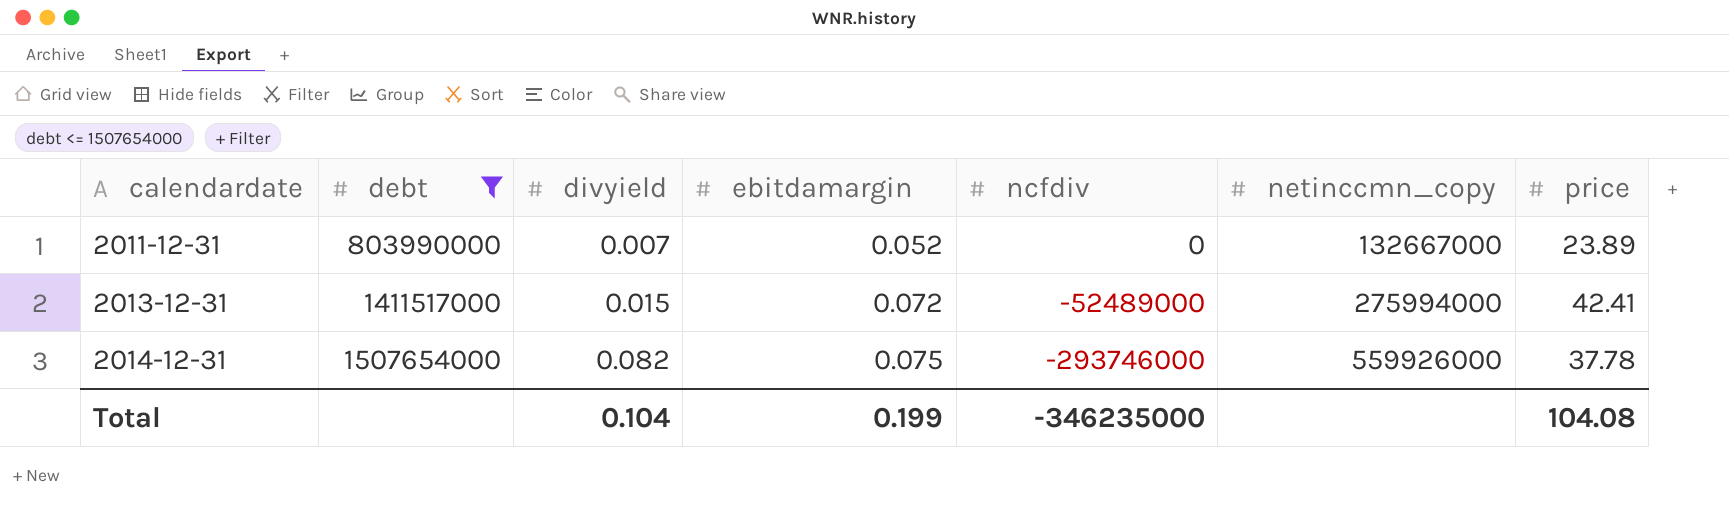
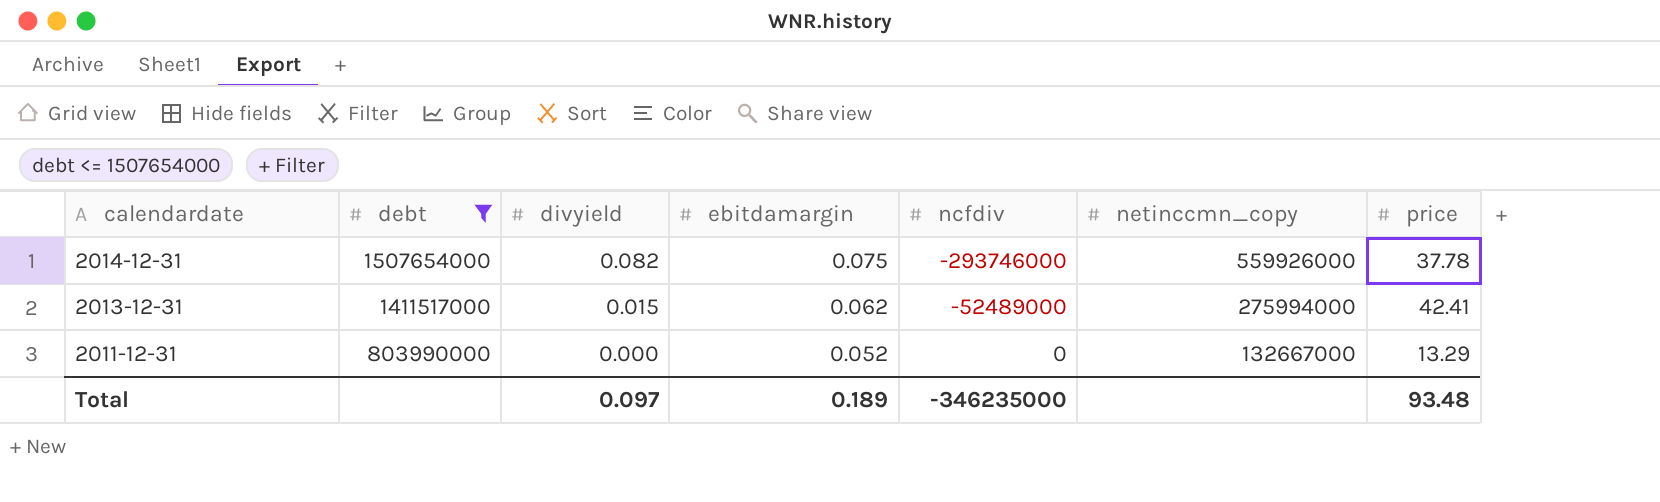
row order: calendardate ascending -> calendardate descending
2013-12-31 | ebitdamargin: 0.072 -> 0.062
2011-12-31 | divyield: 0.007 -> 0.000
2011-12-31 | price: 23.89 -> 13.29
Total | divyield: 0.104 -> 0.097
Total | ebitdamargin: 0.199 -> 0.189
Total | price: 104.08 -> 93.48

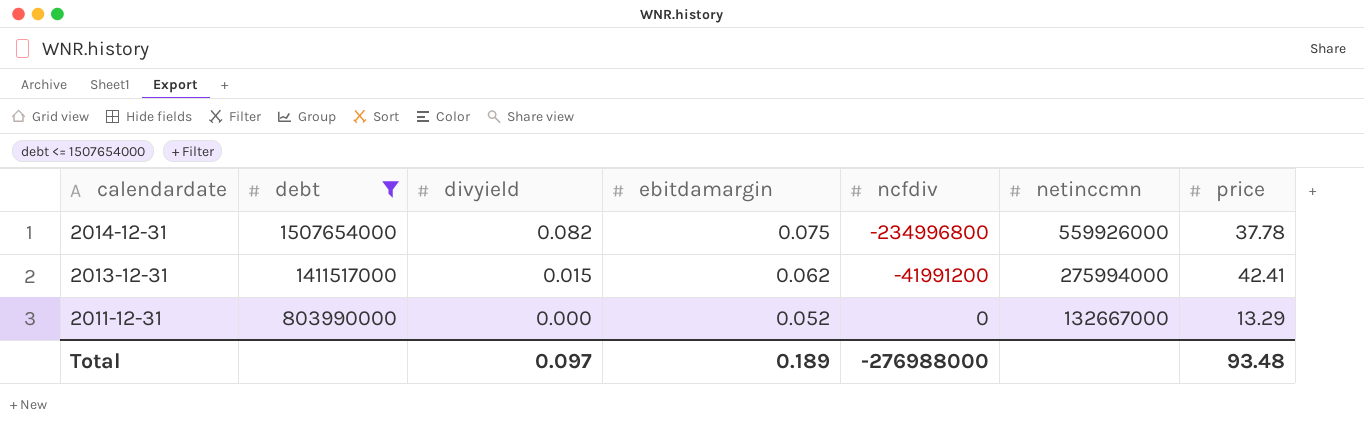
column name: netinccmn_copy -> netinccmn
2014-12-31 | ncfdiv: -293746000 -> -234996800
2013-12-31 | ncfdiv: -52489000 -> -41991200
Total | ncfdiv: -346235000 -> -276988000

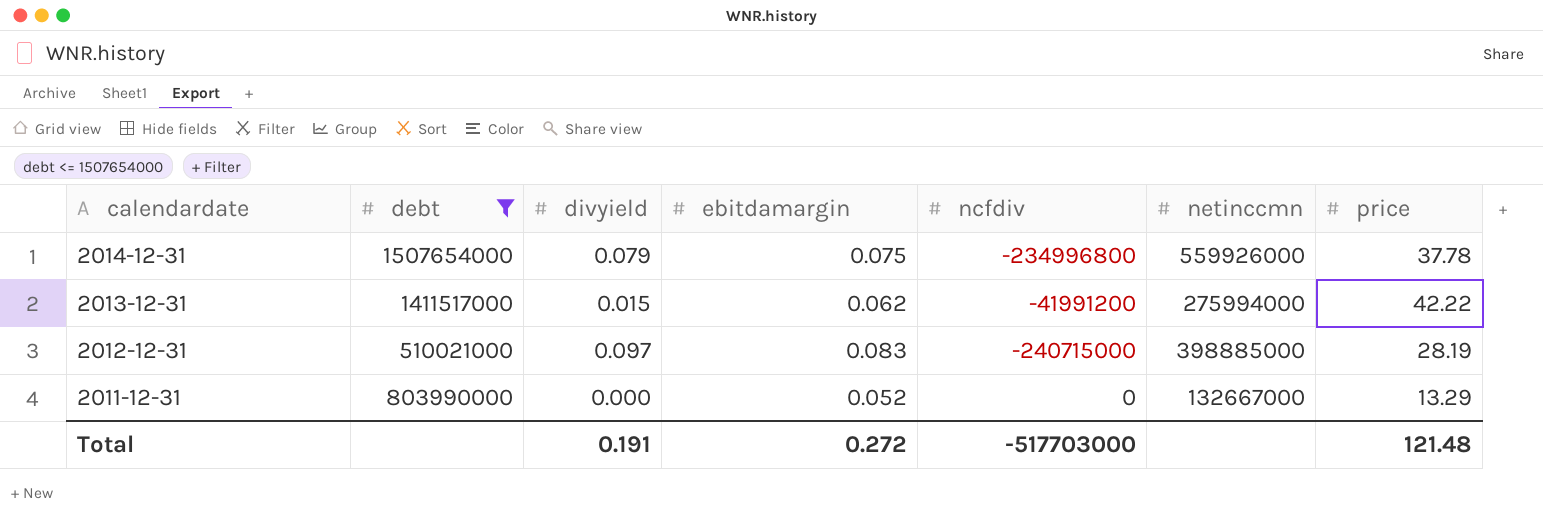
2014-12-31 | divyield: 0.082 -> 0.079
2013-12-31 | price: 42.41 -> 42.22
row 2012-12-31: none -> 510021000 | 0.097 | 0.083 | -240715000 | 398885000 | 28.19
Total | divyield: 0.097 -> 0.191
Total | ebitdamargin: 0.189 -> 0.272
Total | ncfdiv: -276988000 -> -517703000
Total | price: 93.48 -> 121.48

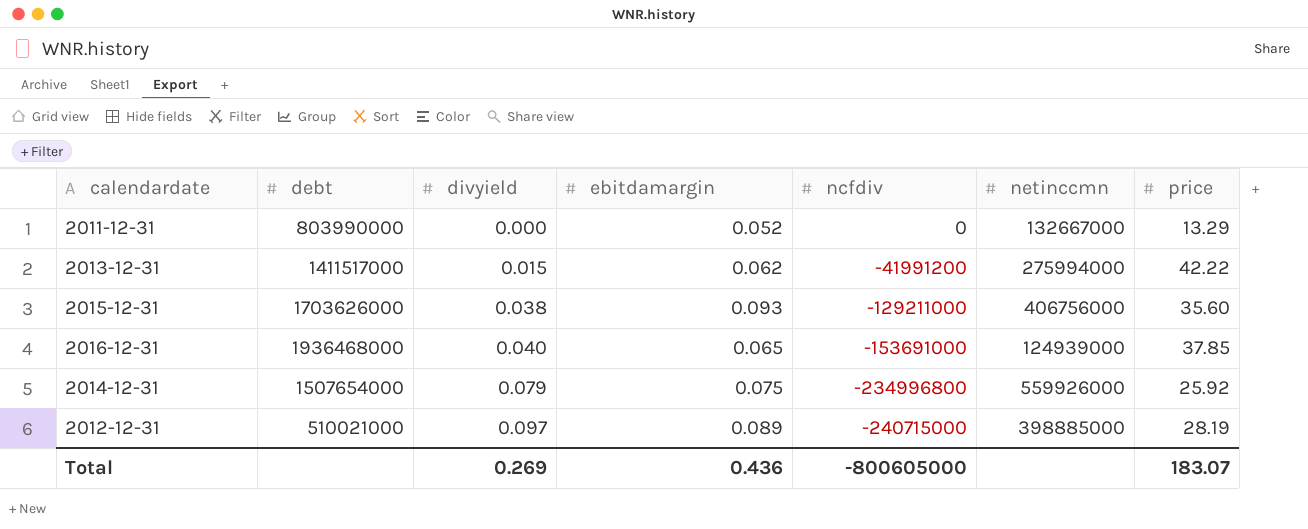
filter: debt <= 1507654000 -> none
row order: calendardate descending -> divyield ascending
2014-12-31 | price: 37.78 -> 25.92
2012-12-31 | ebitdamargin: 0.083 -> 0.089
Total | divyield: 0.191 -> 0.269
Total | ebitdamargin: 0.272 -> 0.436
Total | ncfdiv: -517703000 -> -800605000
Total | price: 121.48 -> 183.07

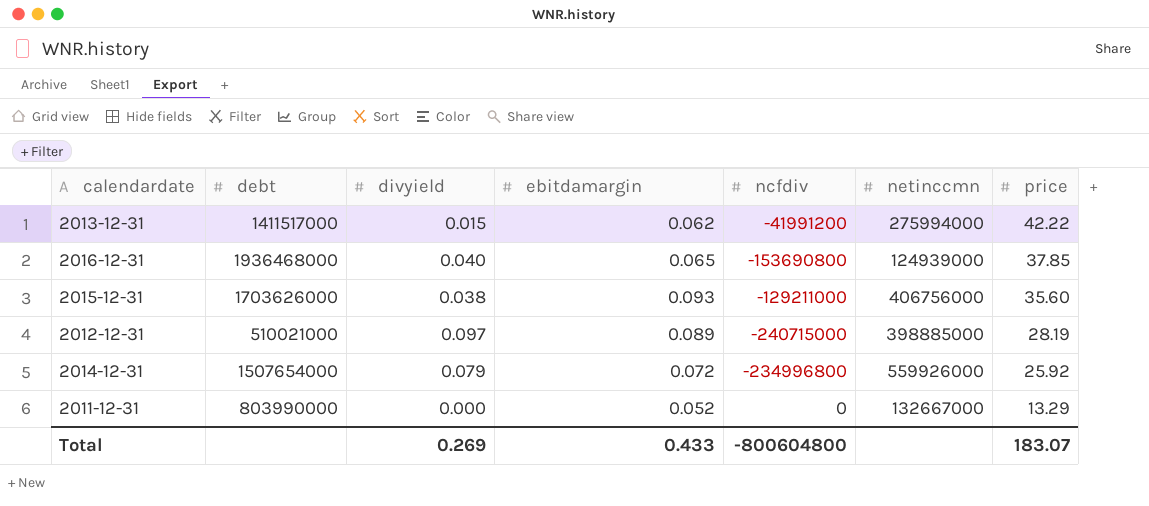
row order: divyield ascending -> price descending
2016-12-31 | ncfdiv: -153691000 -> -153690800
2014-12-31 | ebitdamargin: 0.075 -> 0.072
Total | ebitdamargin: 0.436 -> 0.433
Total | ncfdiv: -800605000 -> -800604800

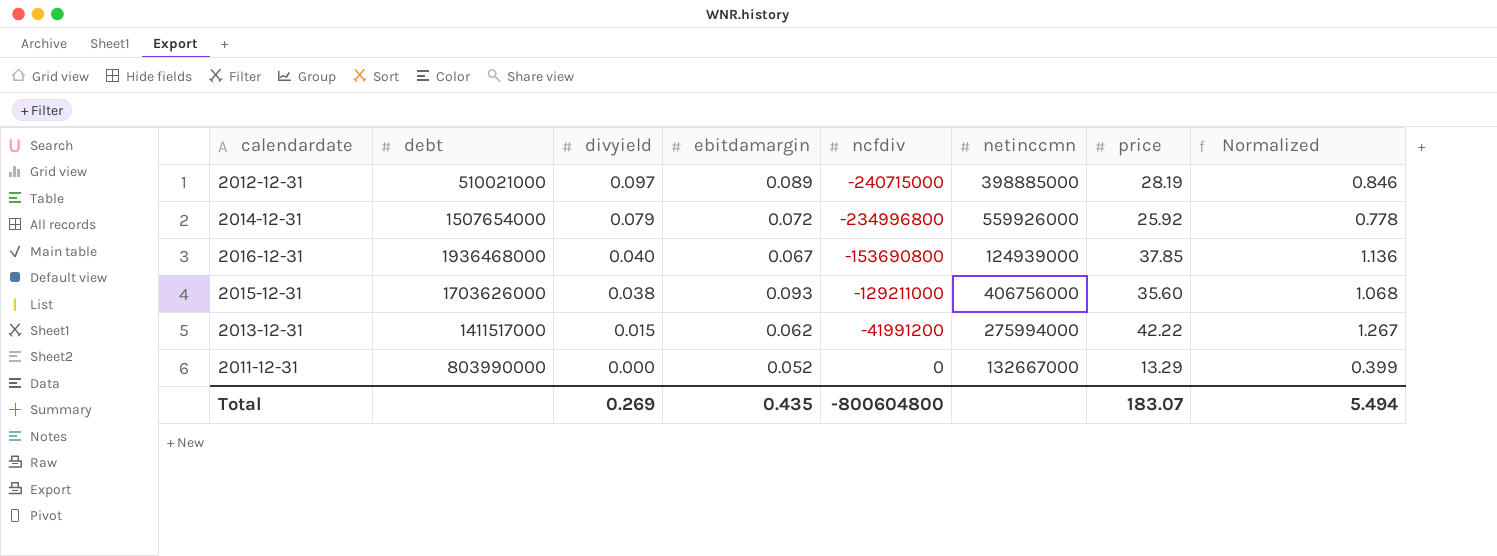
row order: price descending -> divyield descending
column Normalized | formula: none -> [price] * 0.03
2016-12-31 | ebitdamargin: 0.065 -> 0.067
Total | ebitdamargin: 0.433 -> 0.435

